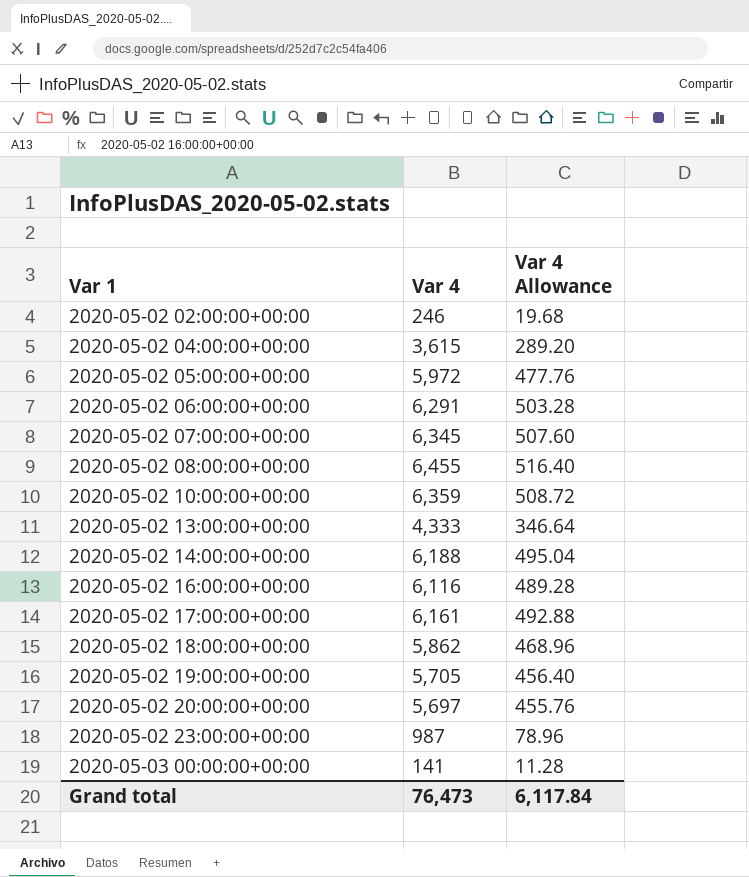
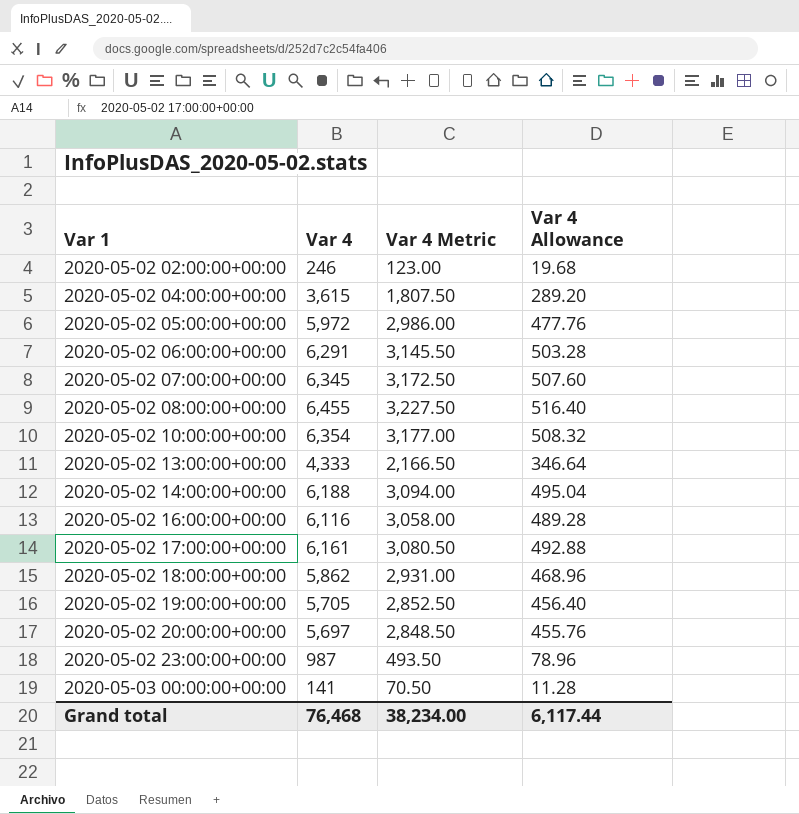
column Var 4 Metric | formula: none -> [Var 4] * 0.5
2020-05-02 10:00:00+00:00 | Var 4: 6,359 -> 6,354
2020-05-02 10:00:00+00:00 | Var 4 Allowance: 508.72 -> 508.32
Grand total | Var 4: 76,473 -> 76,468
Grand total | Var 4 Allowance: 6,117.84 -> 6,117.44

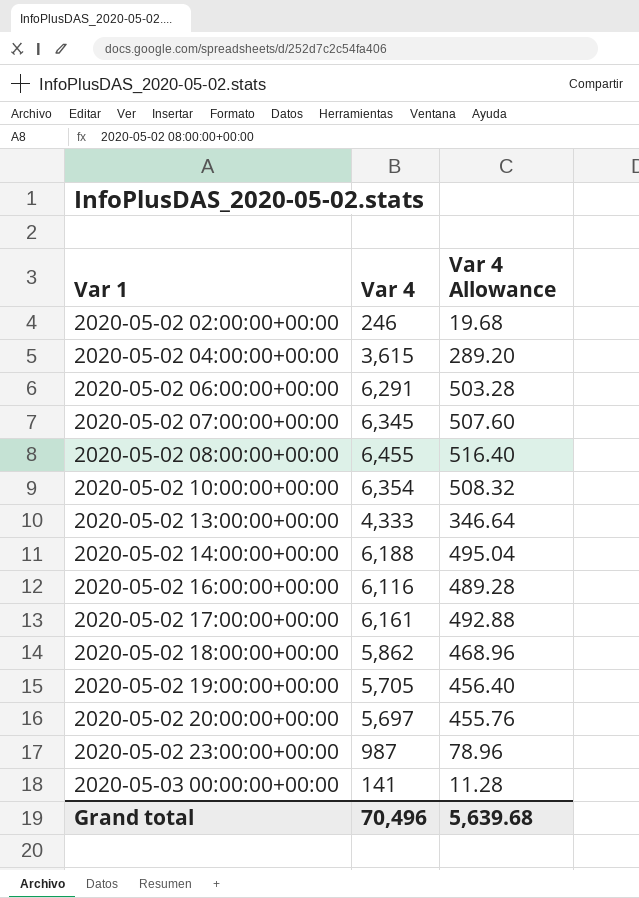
column Var 4 Metric | formula: [Var 4] * 0.5 -> none
row 2020-05-02 05:00:00+00:00: 5,972 | 2,986.00 | 477.76 -> none
Grand total | Var 4: 76,468 -> 70,496
Grand total | Var 4 Allowance: 6,117.44 -> 5,639.68

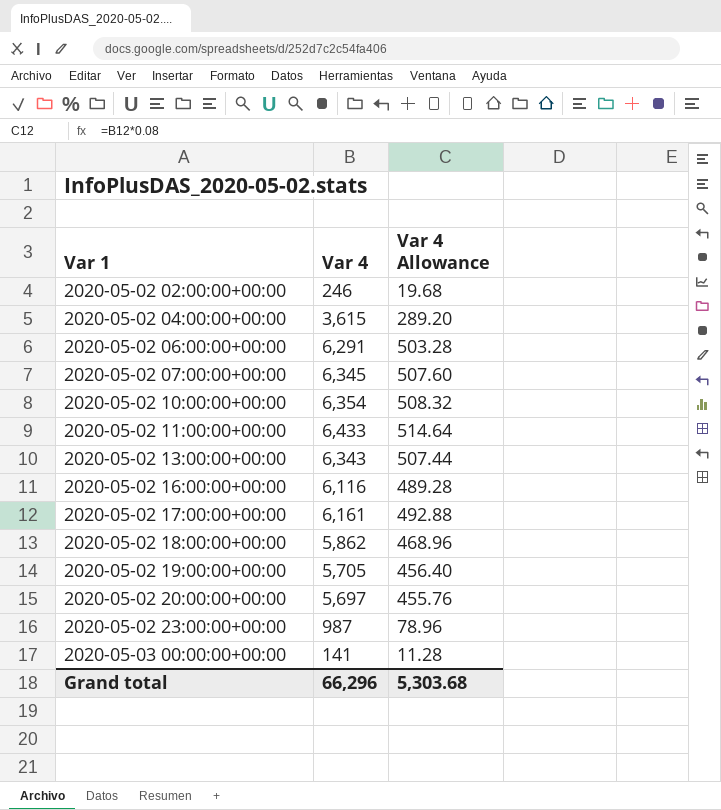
row 2020-05-02 08:00:00+00:00: 6,455 | 516.40 -> none
row 2020-05-02 14:00:00+00:00: 6,188 | 495.04 -> none
row 2020-05-02 11:00:00+00:00: none -> 6,433 | 514.64
2020-05-02 13:00:00+00:00 | Var 4: 4,333 -> 6,343
2020-05-02 13:00:00+00:00 | Var 4 Allowance: 346.64 -> 507.44
Grand total | Var 4: 70,496 -> 66,296
Grand total | Var 4 Allowance: 5,639.68 -> 5,303.68

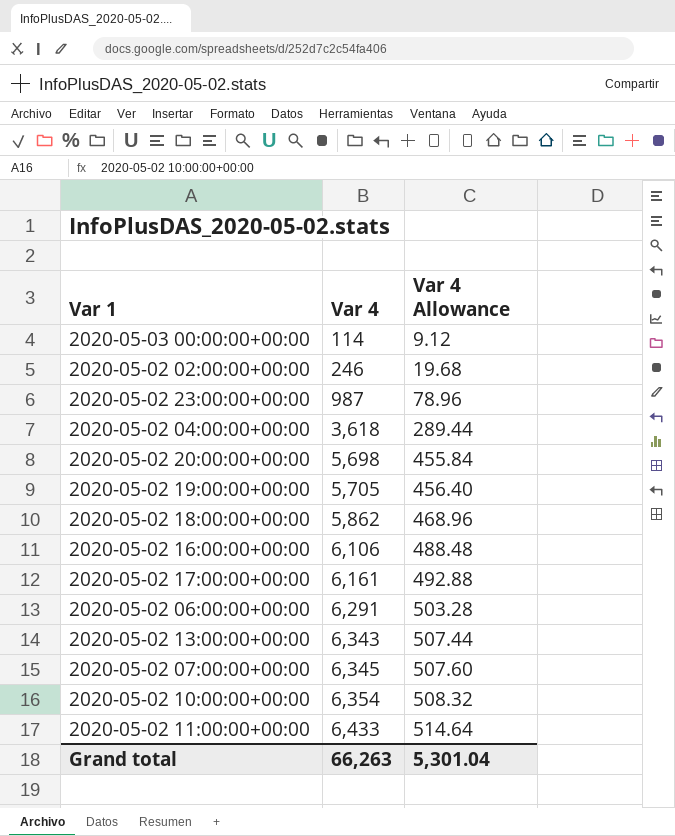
row order: Var 1 ascending -> Var 4 ascending
2020-05-03 00:00:00+00:00 | Var 4: 141 -> 114
2020-05-03 00:00:00+00:00 | Var 4 Allowance: 11.28 -> 9.12
2020-05-02 04:00:00+00:00 | Var 4: 3,615 -> 3,618
2020-05-02 04:00:00+00:00 | Var 4 Allowance: 289.20 -> 289.44
2020-05-02 20:00:00+00:00 | Var 4: 5,697 -> 5,698
2020-05-02 20:00:00+00:00 | Var 4 Allowance: 455.76 -> 455.84
2020-05-02 16:00:00+00:00 | Var 4: 6,116 -> 6,106
2020-05-02 16:00:00+00:00 | Var 4 Allowance: 489.28 -> 488.48
Grand total | Var 4: 66,296 -> 66,263
Grand total | Var 4 Allowance: 5,303.68 -> 5,301.04

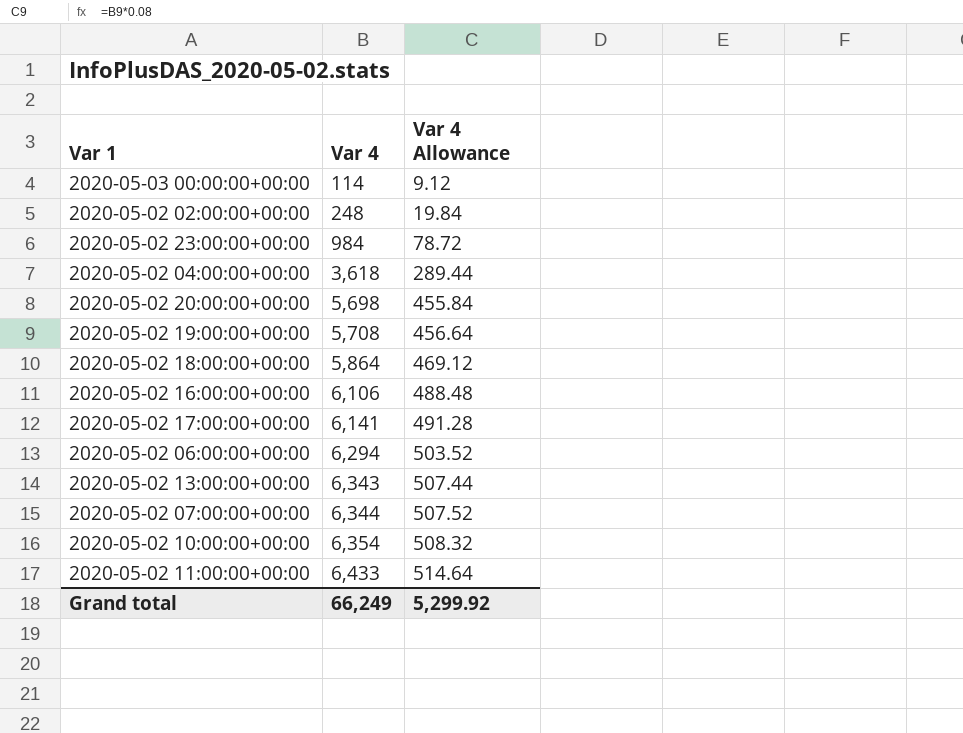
2020-05-02 02:00:00+00:00 | Var 4: 246 -> 248
2020-05-02 02:00:00+00:00 | Var 4 Allowance: 19.68 -> 19.84
2020-05-02 23:00:00+00:00 | Var 4: 987 -> 984
2020-05-02 23:00:00+00:00 | Var 4 Allowance: 78.96 -> 78.72
2020-05-02 19:00:00+00:00 | Var 4: 5,705 -> 5,708
2020-05-02 19:00:00+00:00 | Var 4 Allowance: 456.40 -> 456.64
2020-05-02 18:00:00+00:00 | Var 4: 5,862 -> 5,864
2020-05-02 18:00:00+00:00 | Var 4 Allowance: 468.96 -> 469.12
2020-05-02 17:00:00+00:00 | Var 4: 6,161 -> 6,141
2020-05-02 17:00:00+00:00 | Var 4 Allowance: 492.88 -> 491.28
2020-05-02 06:00:00+00:00 | Var 4: 6,291 -> 6,294
2020-05-02 06:00:00+00:00 | Var 4 Allowance: 503.28 -> 503.52
2020-05-02 07:00:00+00:00 | Var 4: 6,345 -> 6,344
2020-05-02 07:00:00+00:00 | Var 4 Allowance: 507.60 -> 507.52
Grand total | Var 4: 66,263 -> 66,249
Grand total | Var 4 Allowance: 5,301.04 -> 5,299.92

